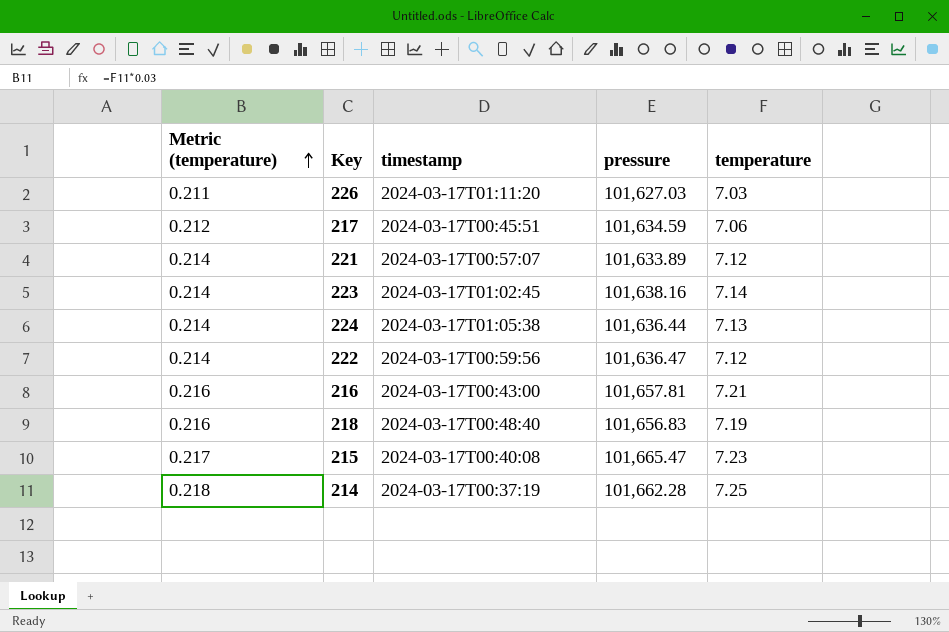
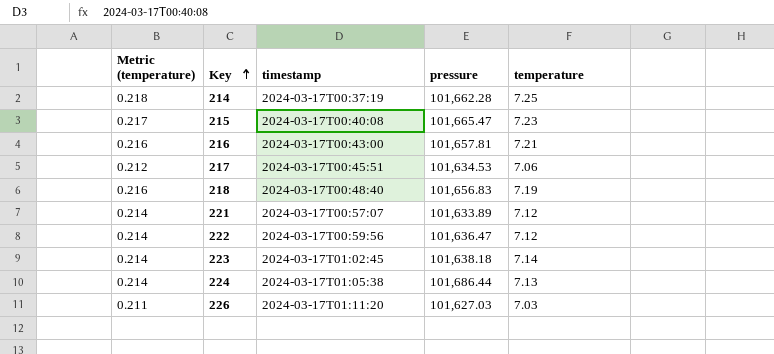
row order: Metric (temperature) ascending -> Key ascending
217 | pressure: 101,634.59 -> 101,634.53
223 | pressure: 101,638.16 -> 101,638.18
224 | pressure: 101,636.44 -> 101,686.44

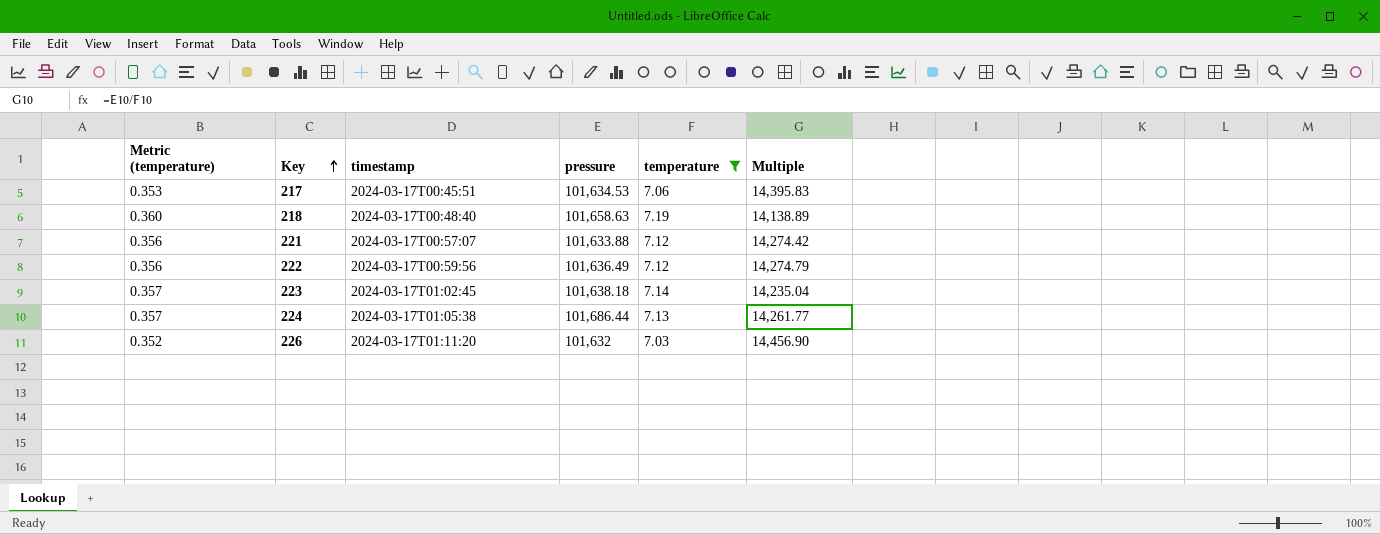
filter: none -> temperature <= 7.19
column Metric (temperature) | formula: [temperature] * 0.03 -> [temperature] * 0.05
column Multiple | formula: none -> [pressure] / [temperature]
218 | pressure: 101,656.83 -> 101,658.63
221 | pressure: 101,633.89 -> 101,633.88
222 | pressure: 101,636.47 -> 101,636.49
226 | pressure: 101,627.03 -> 101,632

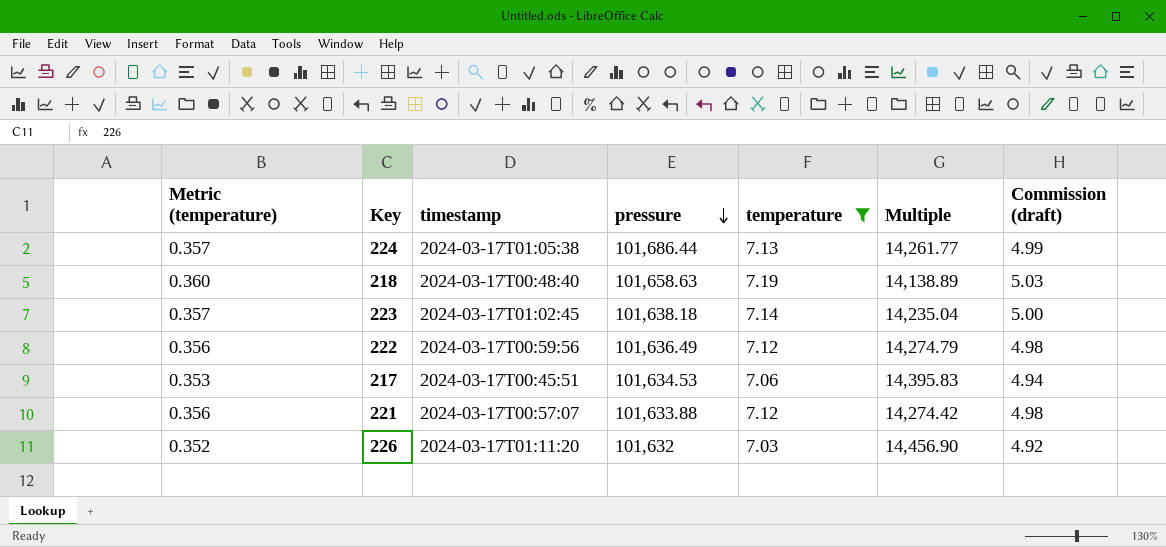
row order: Key ascending -> pressure descending
column Commission (draft) | formula: none -> [temperature] * 0.7

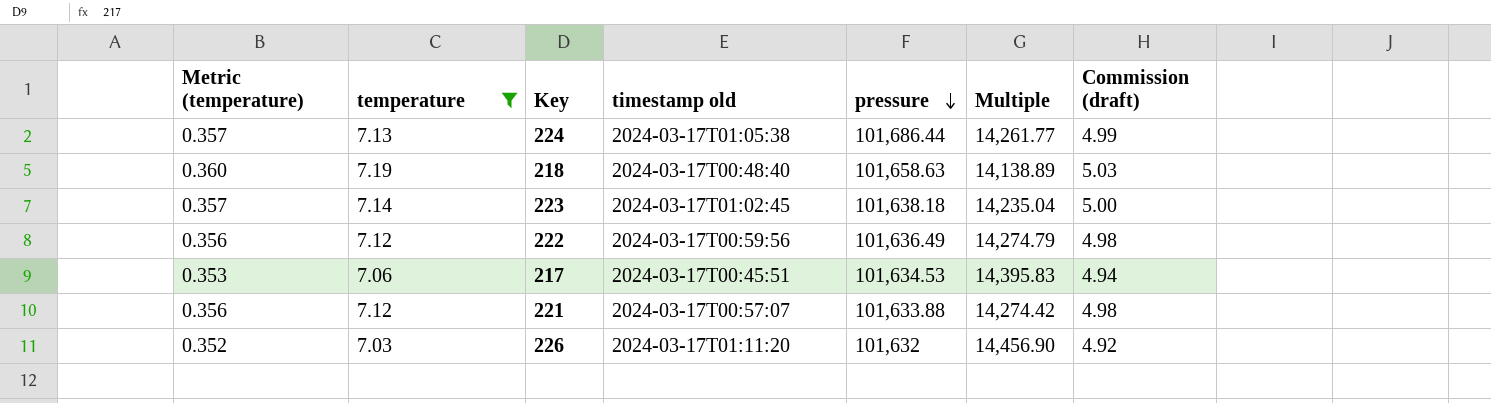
column temperature | position: 5 -> 2
column name: timestamp -> timestamp old

